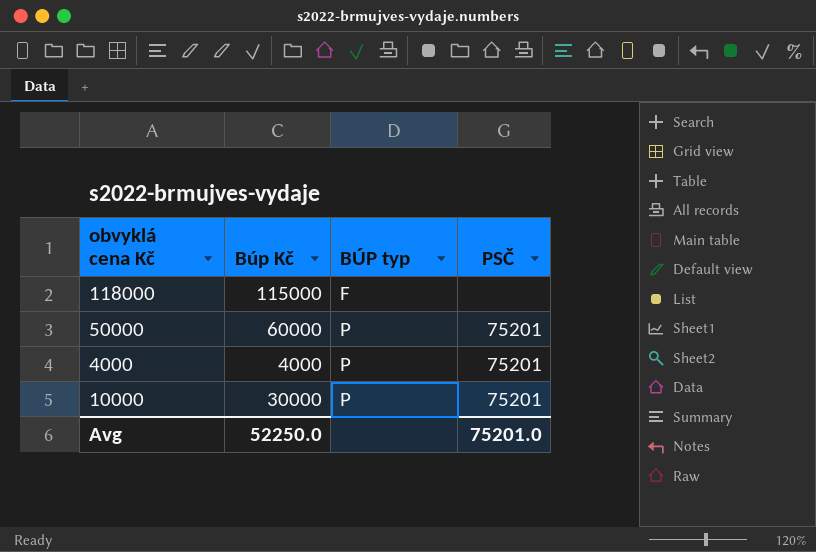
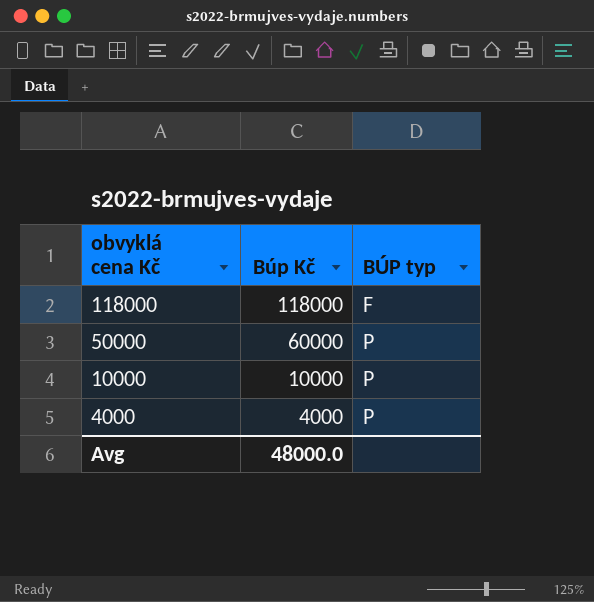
row order: BÚP typ ascending -> obvyklá cena Kč descending
column PSČ | position: 4 -> none
118000 | Búp Kč: 115000 -> 118000
10000 | Búp Kč: 30000 -> 10000
Avg | Búp Kč: 52250.0 -> 48000.0

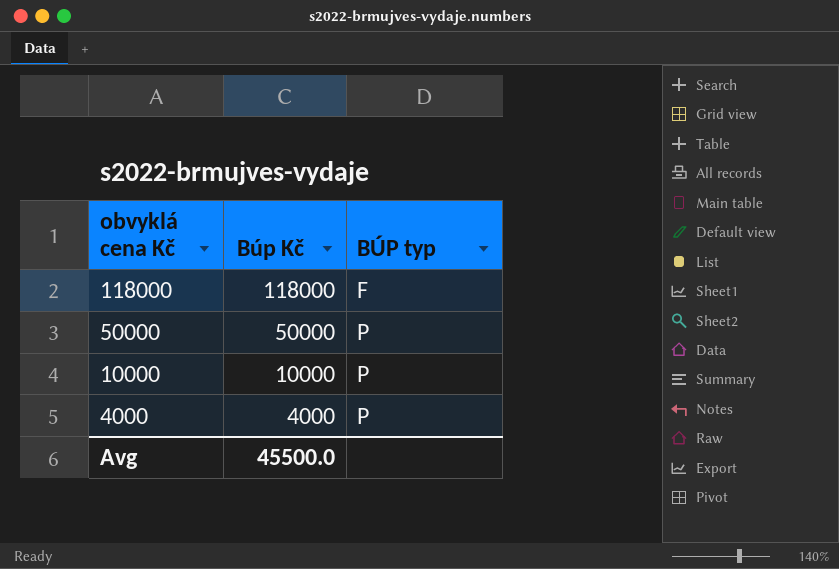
50000 | Búp Kč: 60000 -> 50000
Avg | Búp Kč: 48000.0 -> 45500.0

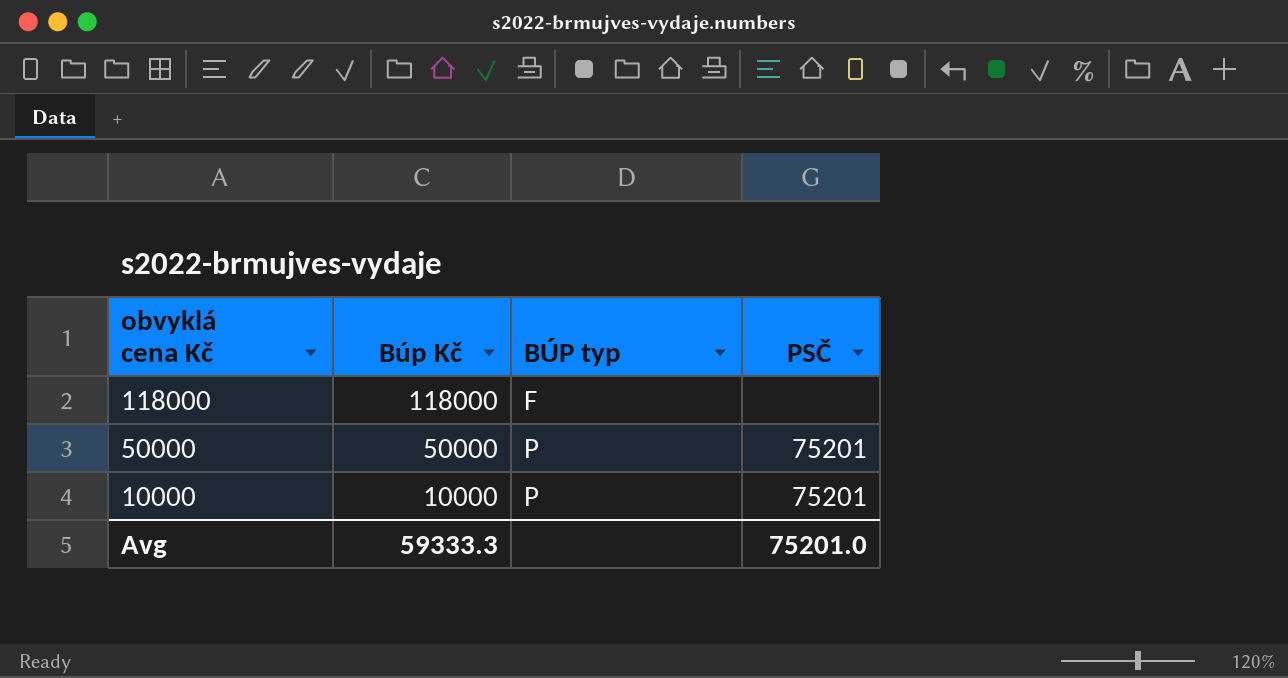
column PSČ | position: none -> 4
row 4000: 4000 | P -> none
Avg | Búp Kč: 45500.0 -> 59333.3

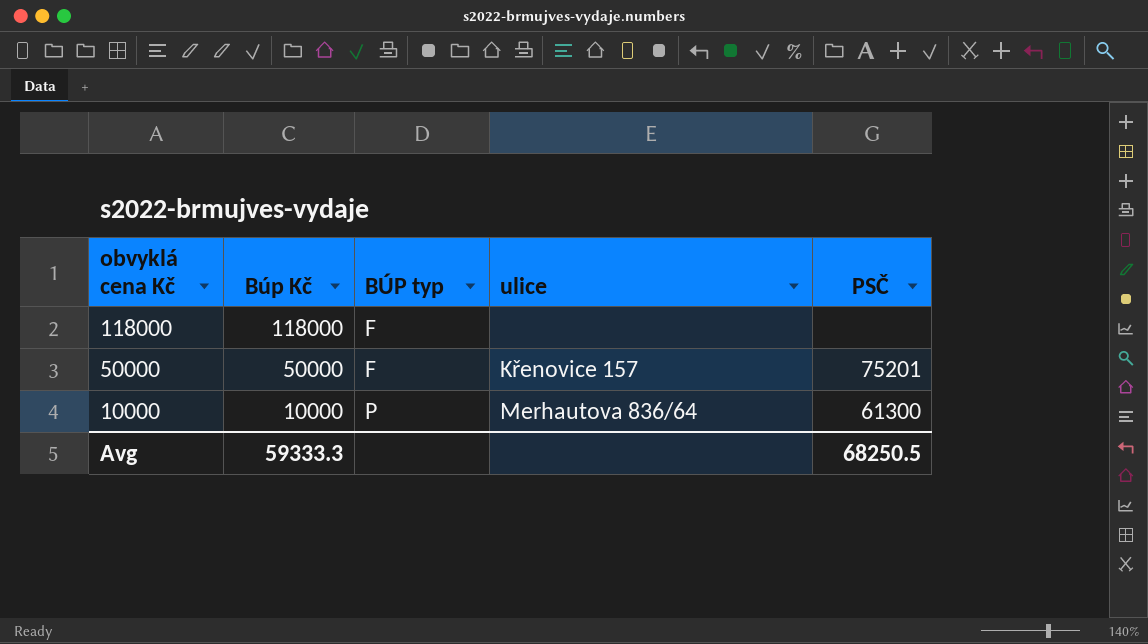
column ulice | position: none -> 4
50000 | BÚP typ: P -> F
10000 | PSČ: 75201 -> 61300
Avg | PSČ: 75201.0 -> 68250.5

